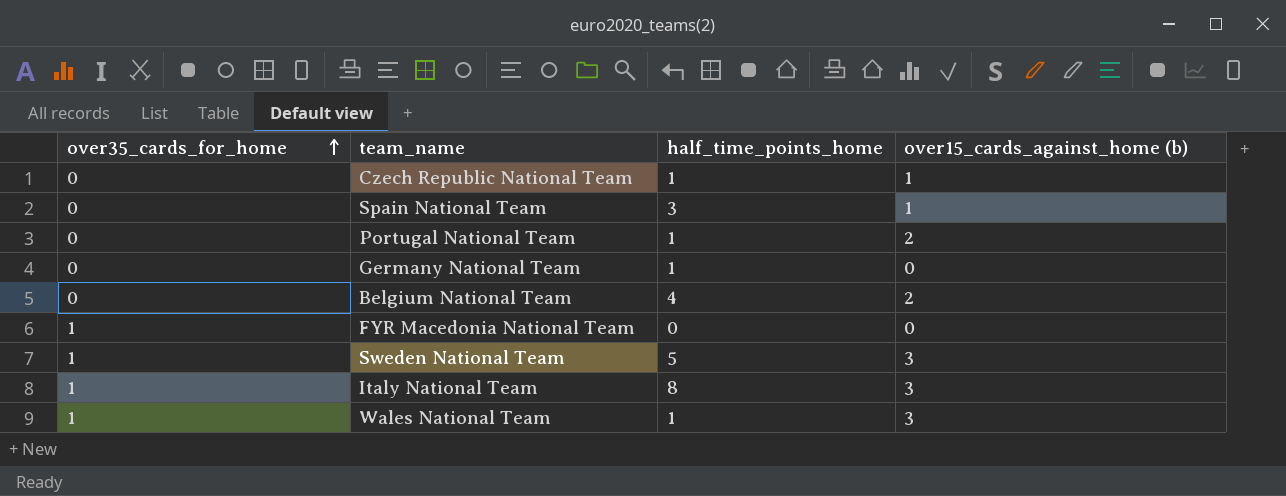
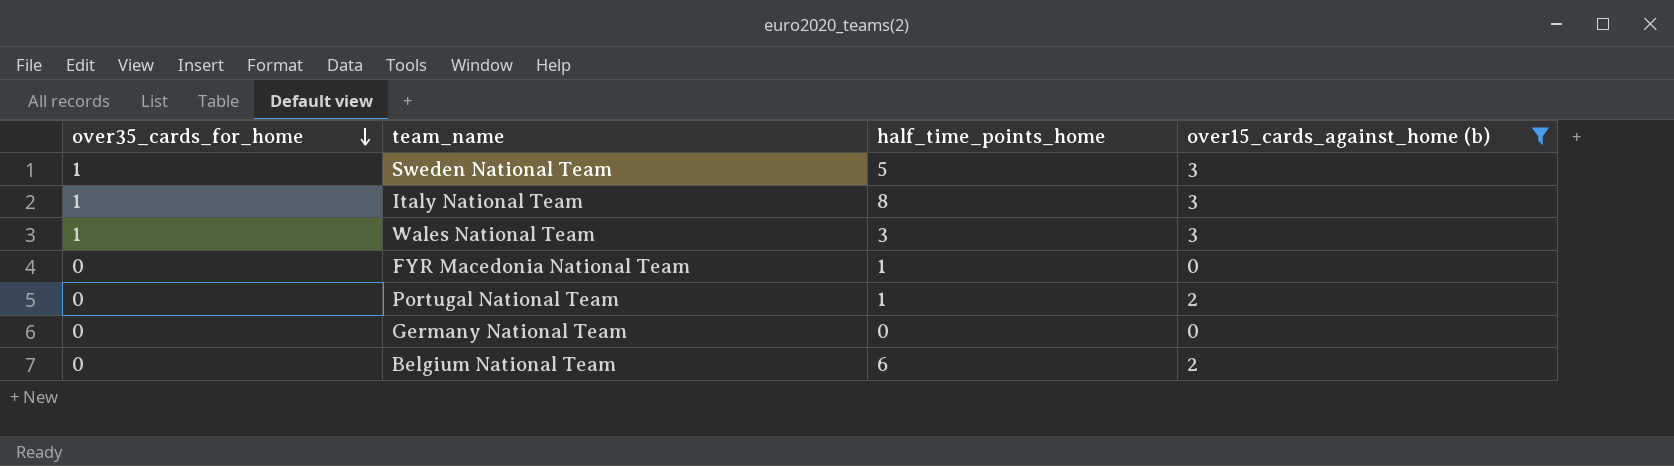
filter: none -> over15_cards_against_home (b) != 1
row order: over35_cards_for_home ascending -> over35_cards_for_home descending
Wales National Team | half_time_points_home: 1 -> 3
FYR Macedonia National Team | over35_cards_for_home: 1 -> 0
FYR Macedonia National Team | half_time_points_home: 0 -> 1
Germany National Team | half_time_points_home: 1 -> 0
Belgium National Team | half_time_points_home: 4 -> 6

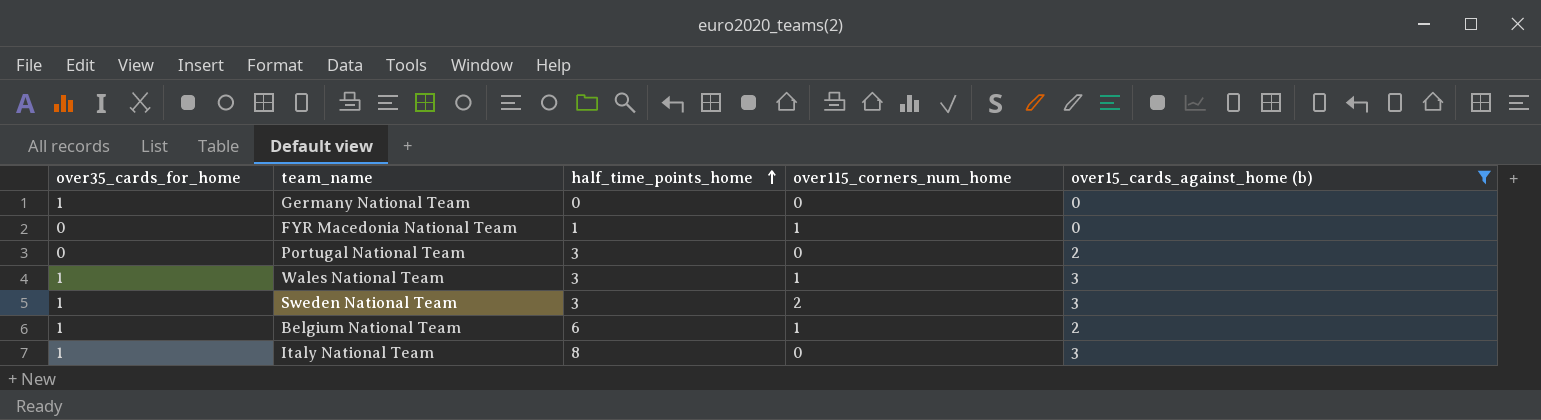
row order: over35_cards_for_home descending -> half_time_points_home ascending
column over115_corners_num_home | position: none -> 4
Germany National Team | over35_cards_for_home: 0 -> 1
Portugal National Team | half_time_points_home: 1 -> 3
Sweden National Team | half_time_points_home: 5 -> 3
Belgium National Team | over35_cards_for_home: 0 -> 1

